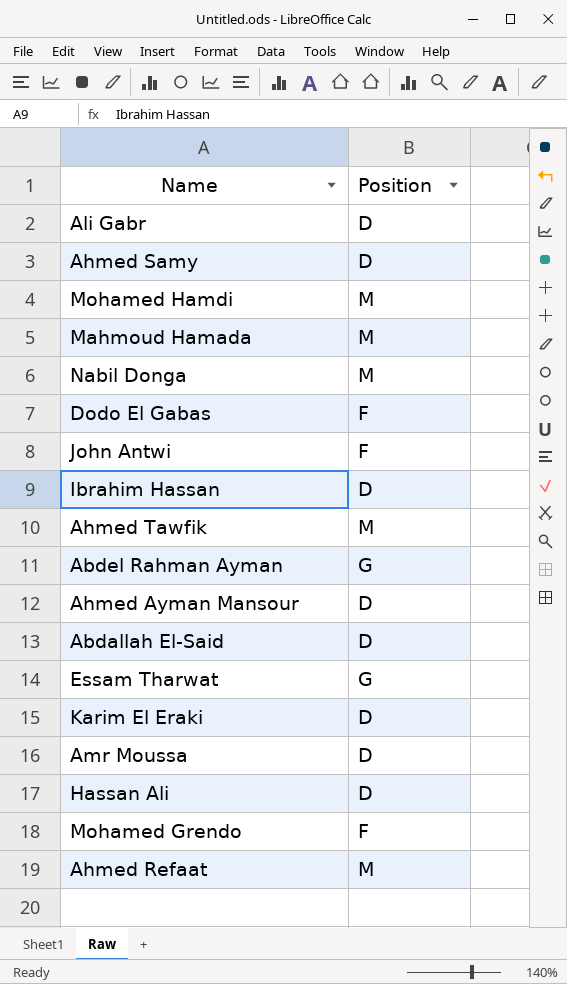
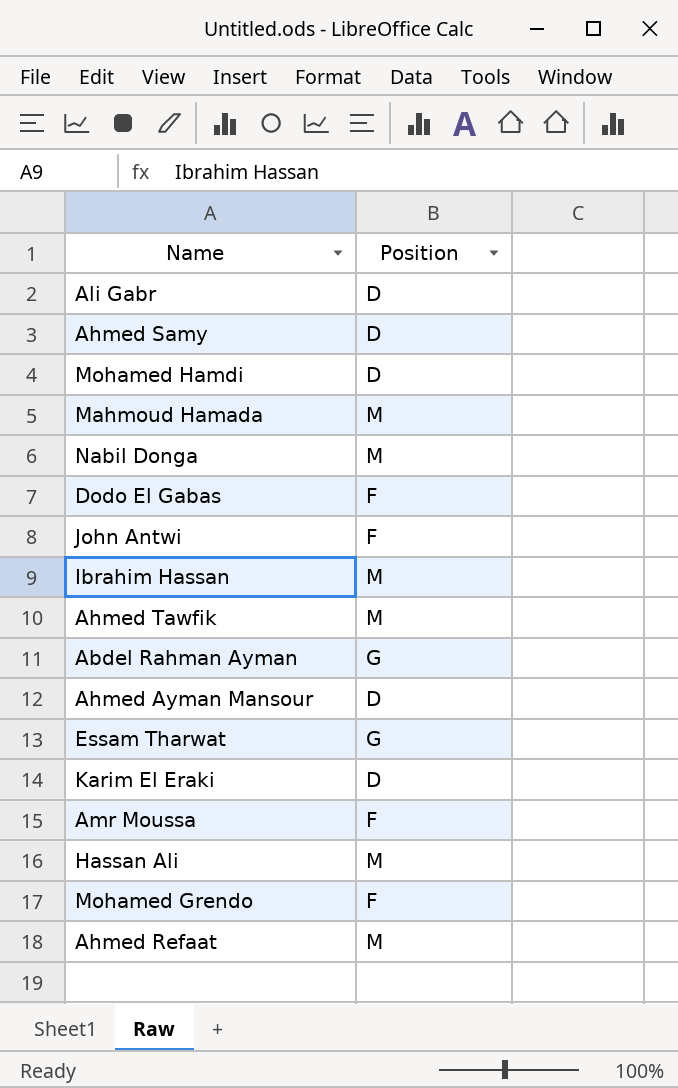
row Abdallah El-Said: D -> none
Mohamed Hamdi | Position: M -> D
Ibrahim Hassan | Position: D -> M
Amr Moussa | Position: D -> F
Hassan Ali | Position: D -> M

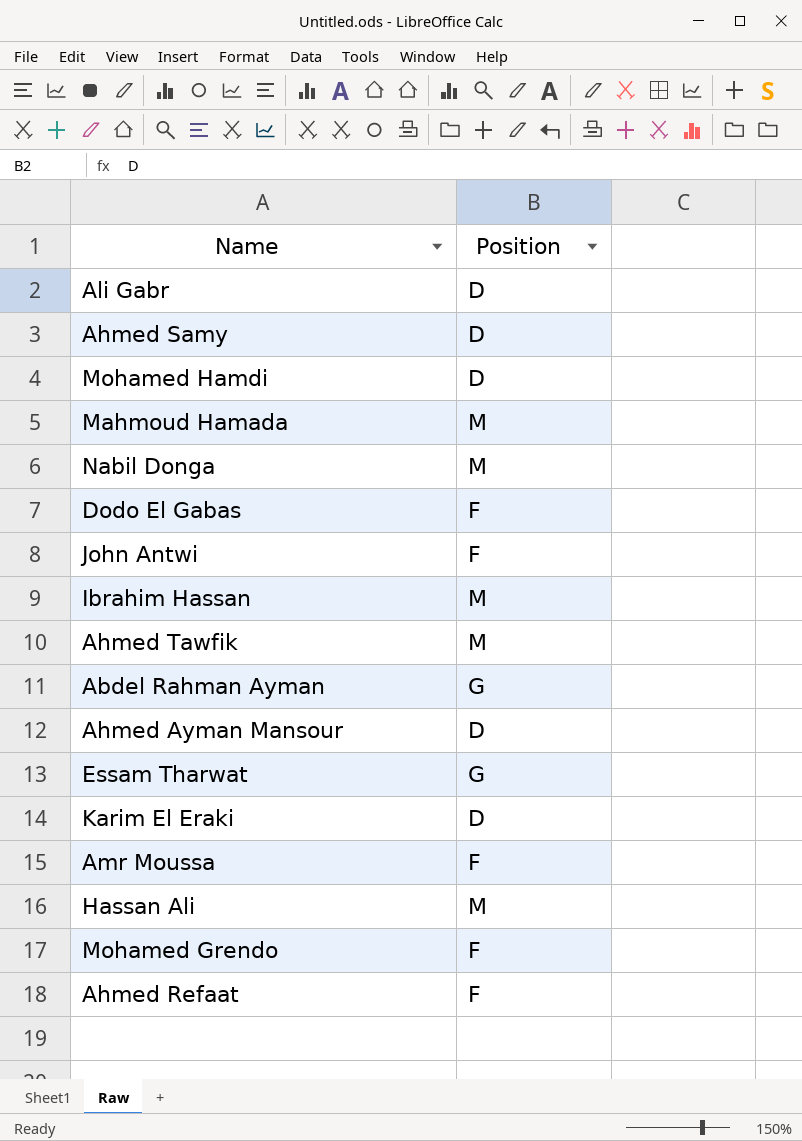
Ahmed Refaat | Position: M -> F

